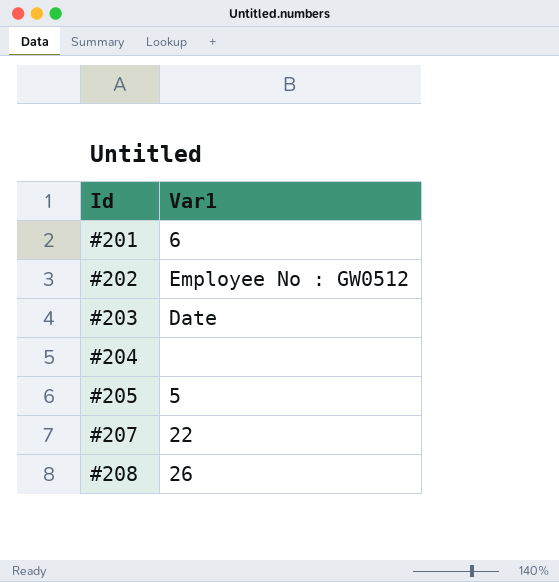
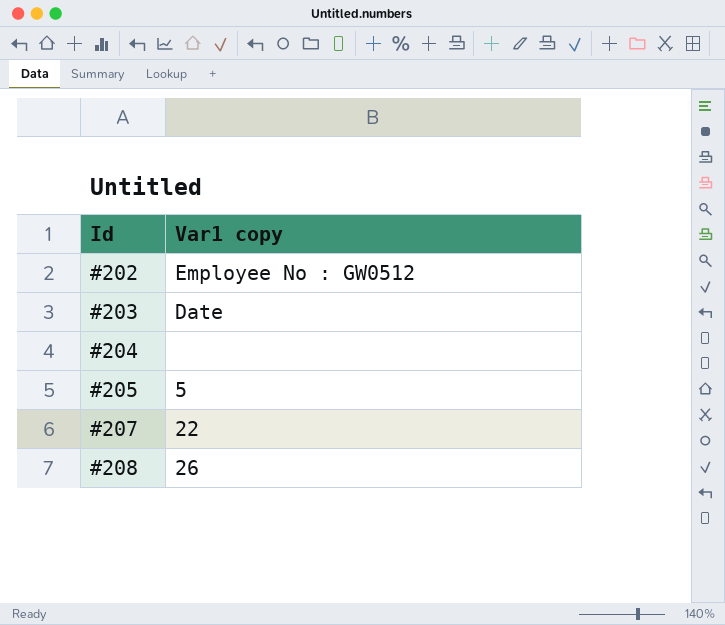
column name: Var1 -> Var1 copy
row #201: 6 -> none

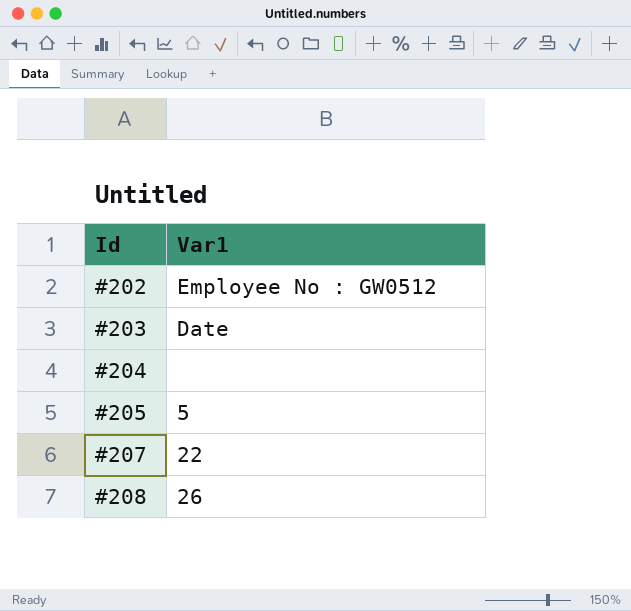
column name: Var1 copy -> Var1

